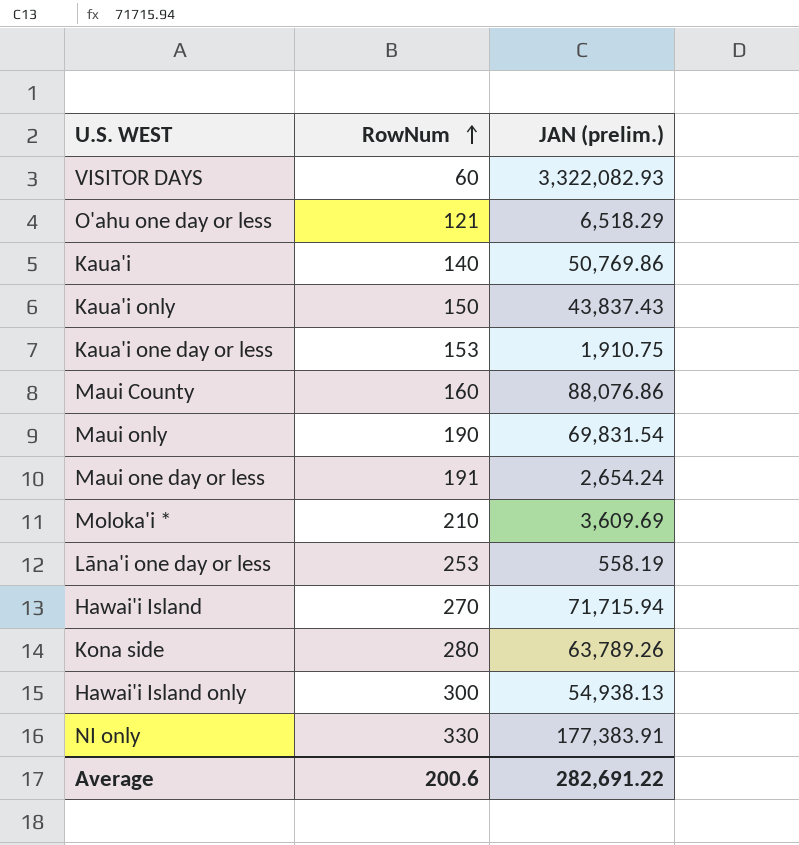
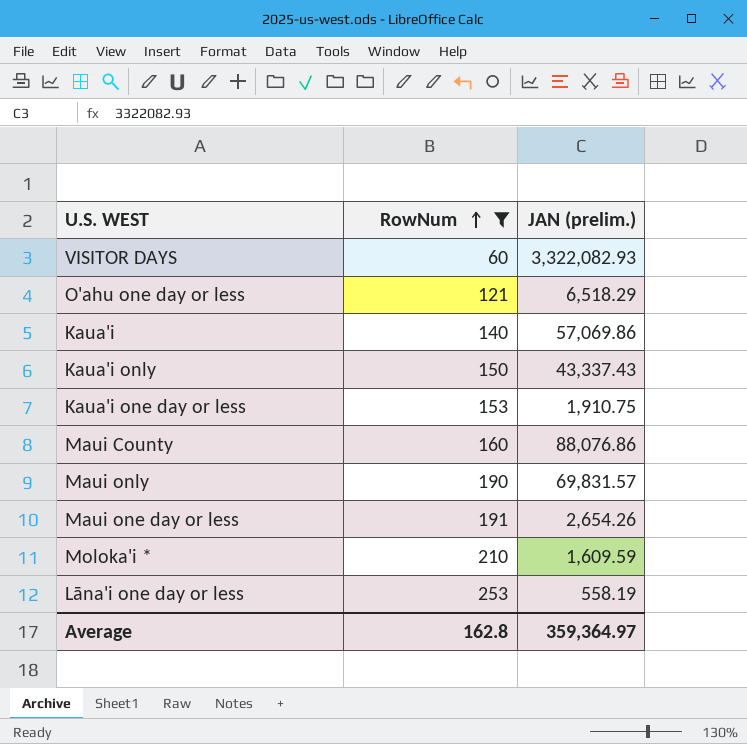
filter: none -> RowNum <= 253
Kaua'i | JAN (prelim.): 50,769.86 -> 57,069.86
Kaua'i only | JAN (prelim.): 43,837.43 -> 43,337.43
Maui only | JAN (prelim.): 69,831.54 -> 69,831.57
Maui one day or less | JAN (prelim.): 2,654.24 -> 2,654.26
Moloka'i * | JAN (prelim.): 3,609.69 -> 1,609.59
Average | RowNum: 200.6 -> 162.8
Average | JAN (prelim.): 282,691.22 -> 359,364.97

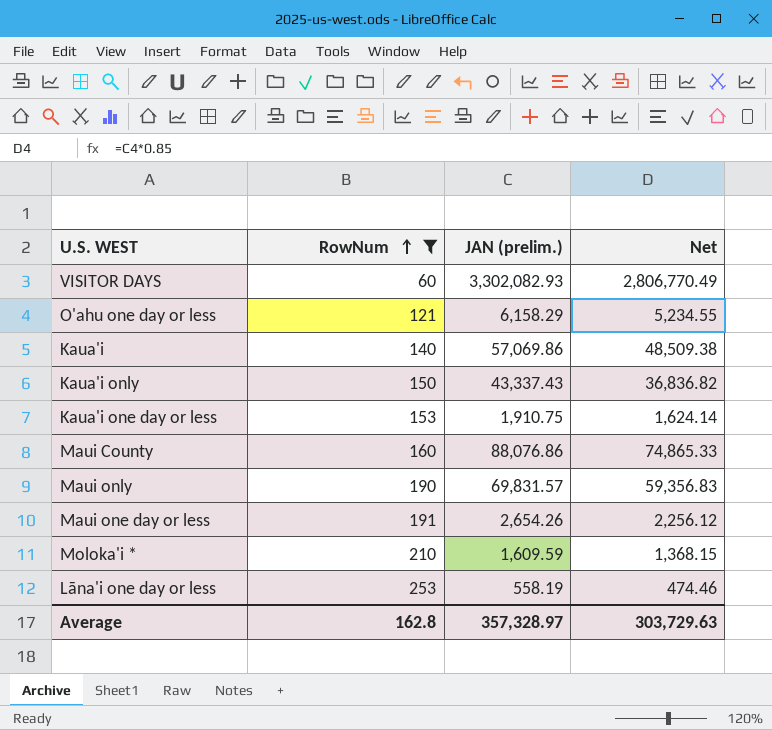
column Net | formula: none -> [JAN (prelim.)] * 0.85
VISITOR DAYS | JAN (prelim.): 3,322,082.93 -> 3,302,082.93
O'ahu one day or less | JAN (prelim.): 6,518.29 -> 6,158.29
Average | JAN (prelim.): 359,364.97 -> 357,328.97

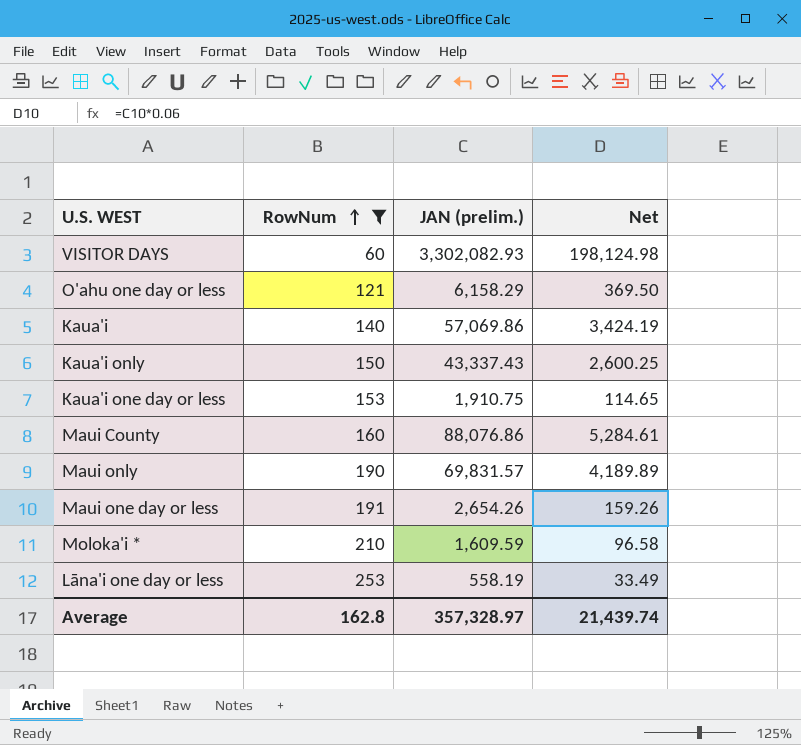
column Net | formula: [JAN (prelim.)] * 0.85 -> [JAN (prelim.)] * 0.06
Average | Net: 303,729.63 -> 21,439.74

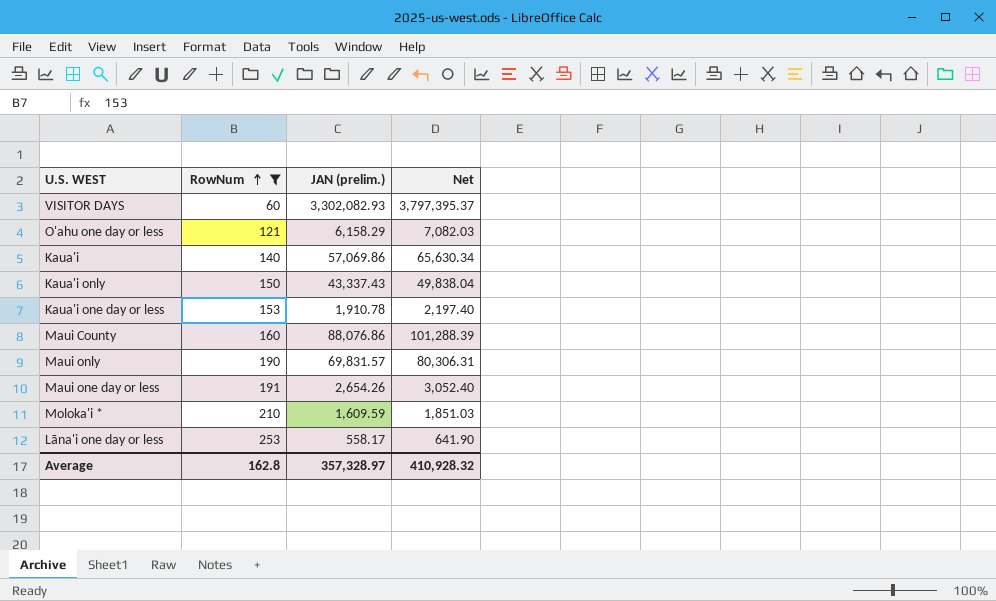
column Net | formula: [JAN (prelim.)] * 0.06 -> [JAN (prelim.)] * 1.15
Kaua'i one day or less | JAN (prelim.): 1,910.75 -> 1,910.78
Lāna'i one day or less | JAN (prelim.): 558.19 -> 558.17
Average | Net: 21,439.74 -> 410,928.32

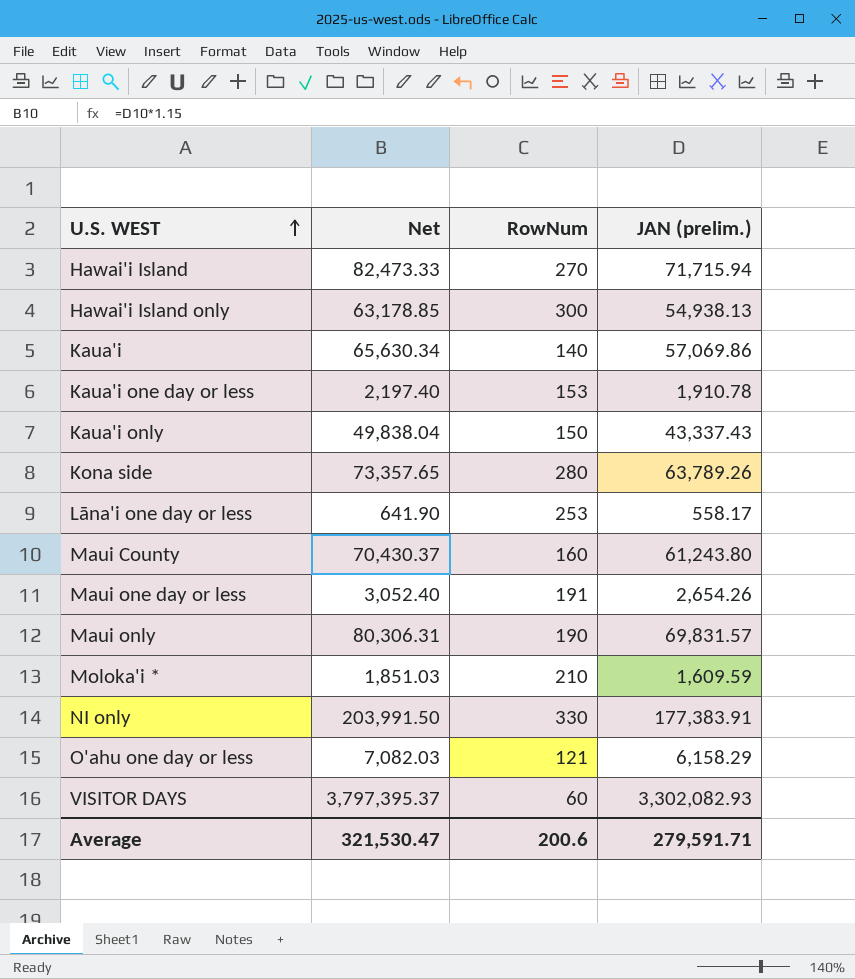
filter: RowNum <= 253 -> none
row order: RowNum ascending -> U.S. WEST ascending
column Net | position: 4 -> 2
Maui County | Net: 101,288.39 -> 70,430.37
Maui County | JAN (prelim.): 88,076.86 -> 61,243.80
Average | Net: 410,928.32 -> 321,530.47
Average | RowNum: 162.8 -> 200.6
Average | JAN (prelim.): 357,328.97 -> 279,591.71

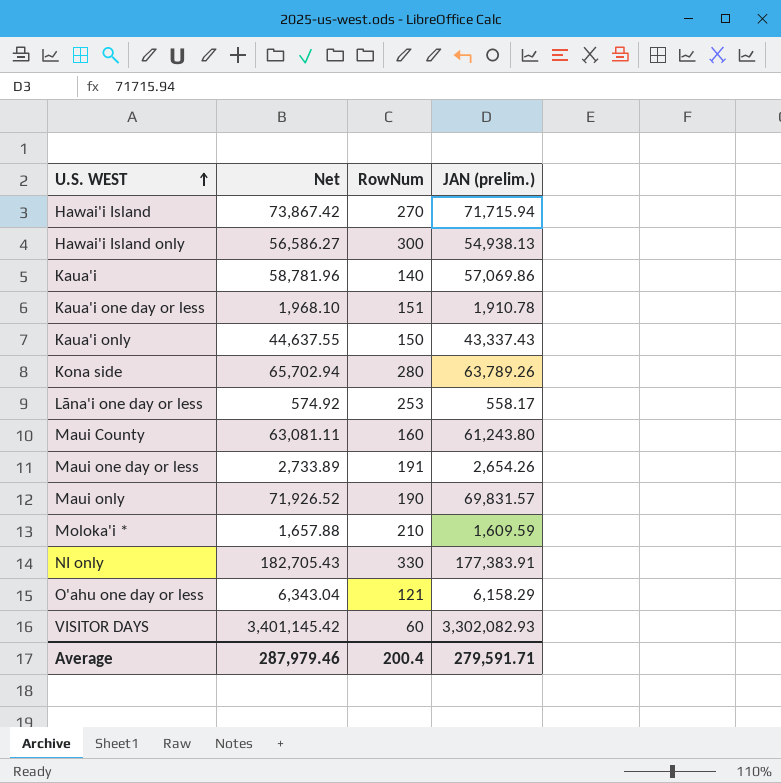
column Net | formula: [JAN (prelim.)] * 1.15 -> [JAN (prelim.)] * 1.03
Kaua'i one day or less | RowNum: 153 -> 151
Average | Net: 321,530.47 -> 287,979.46
Average | RowNum: 200.6 -> 200.4

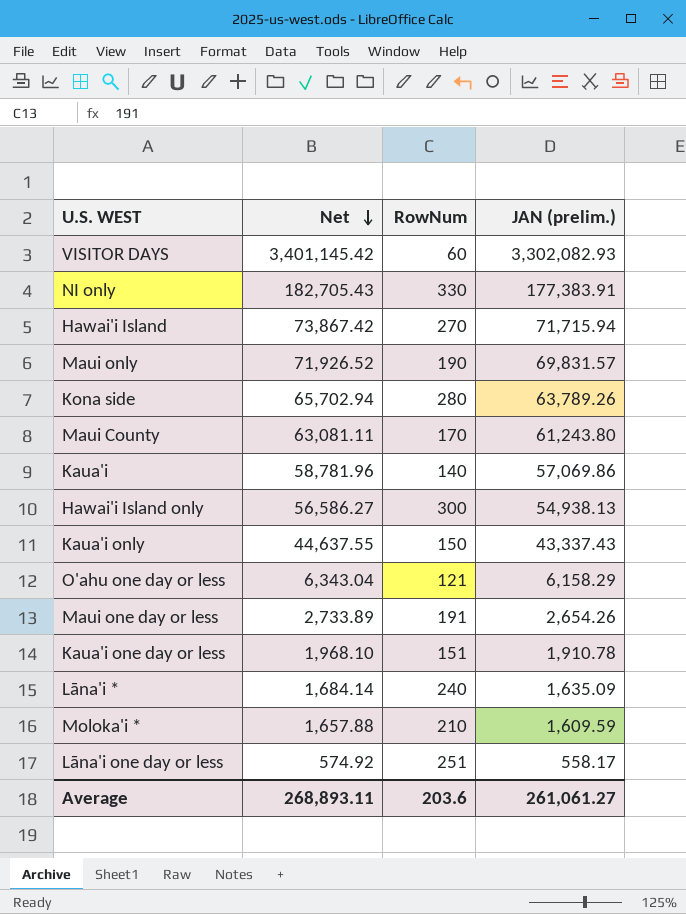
row order: U.S. WEST ascending -> Net descending
Maui County | RowNum: 160 -> 170
row Lāna'i *: none -> 1,684.14 | 240 | 1,635.09
Lāna'i one day or less | RowNum: 253 -> 251
Average | Net: 287,979.46 -> 268,893.11
Average | RowNum: 200.4 -> 203.6
Average | JAN (prelim.): 279,591.71 -> 261,061.27

